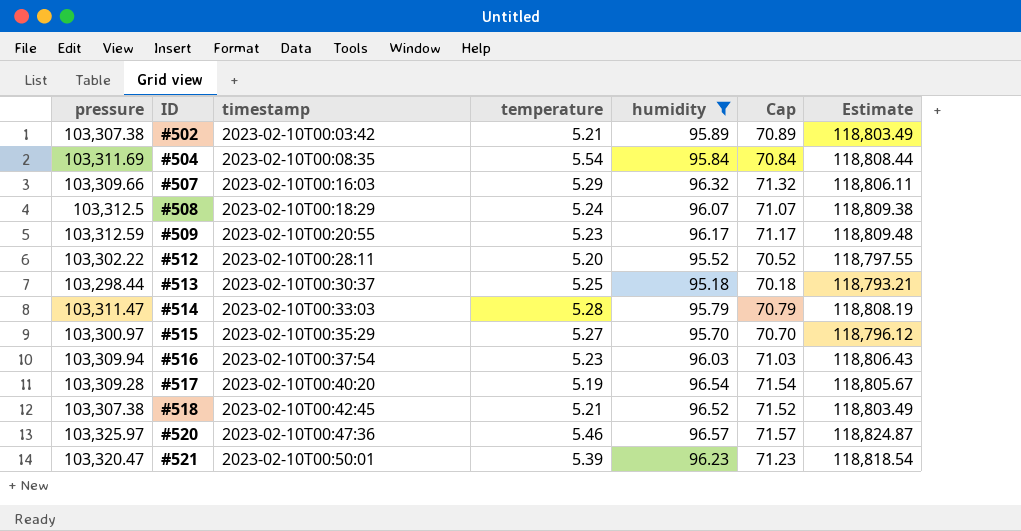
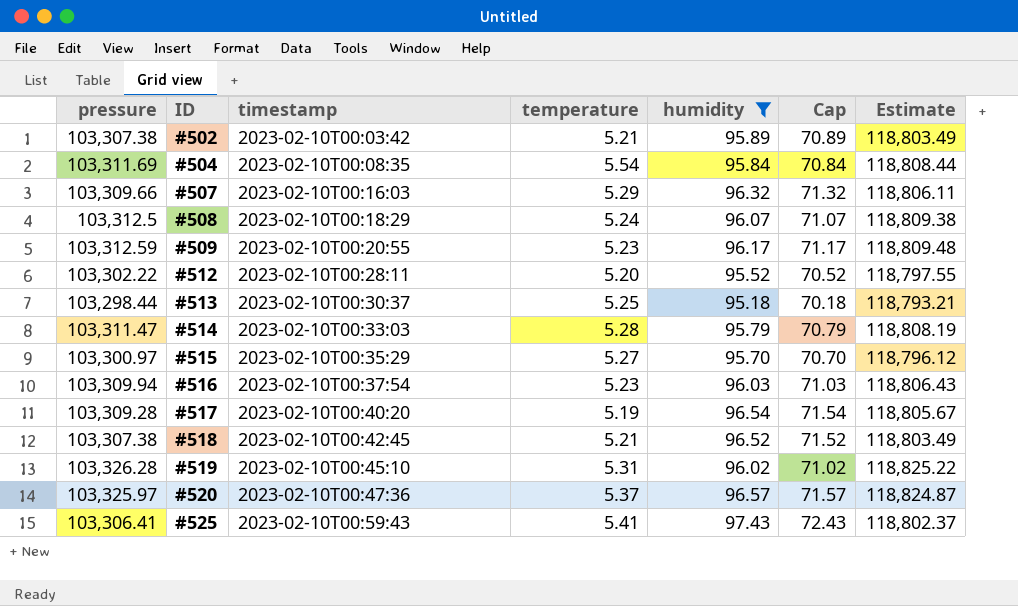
row #521: 103,320.47 | 2023-02-10T00:50:01 | 5.39 | 96.23 | 71.23 | 118,818.54 -> none
row #519: none -> 103,326.28 | 2023-02-10T00:45:10 | 5.31 | 96.02 | 71.02 | 118,825.22
#520 | temperature: 5.46 -> 5.37
row #525: none -> 103,306.41 | 2023-02-10T00:59:43 | 5.41 | 97.43 | 72.43 | 118,802.37

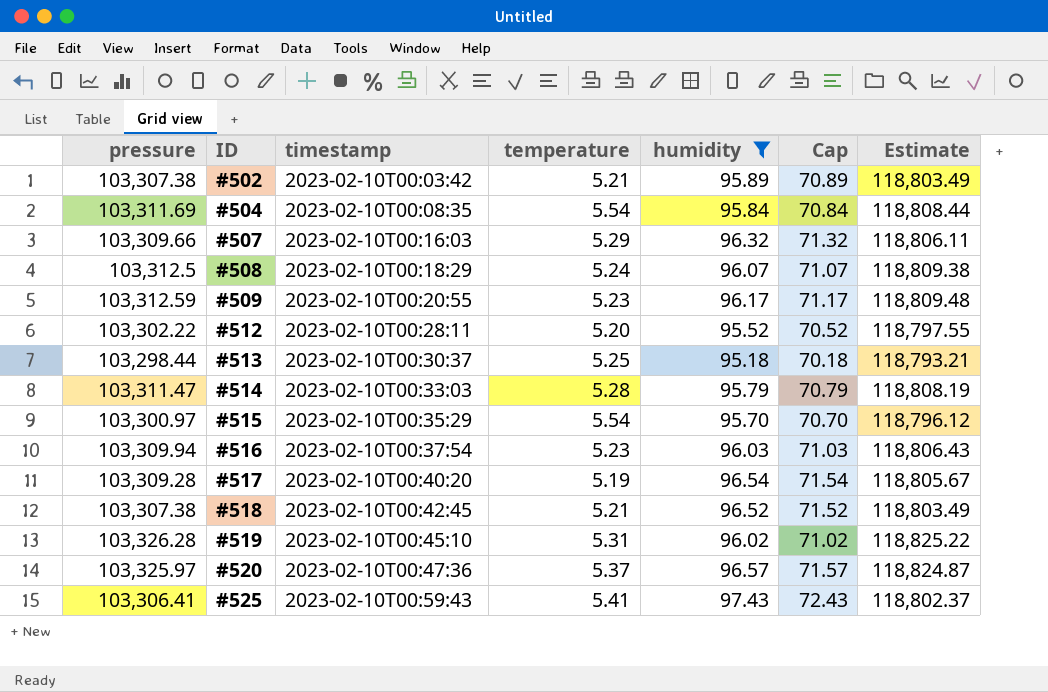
#515 | temperature: 5.27 -> 5.54

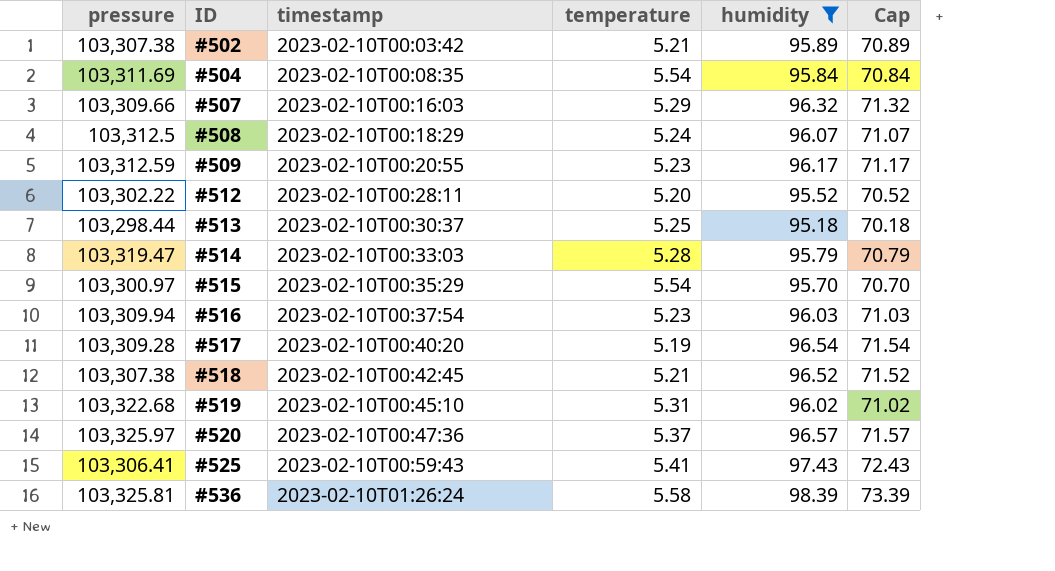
column Estimate | formula: [pressure] * 1.15 -> none
#514 | pressure: 103,311.47 -> 103,319.47
#519 | pressure: 103,326.28 -> 103,322.68
row #536: none -> 103,325.81 | 2023-02-10T01:26:24 | 5.58 | 98.39 | 73.39

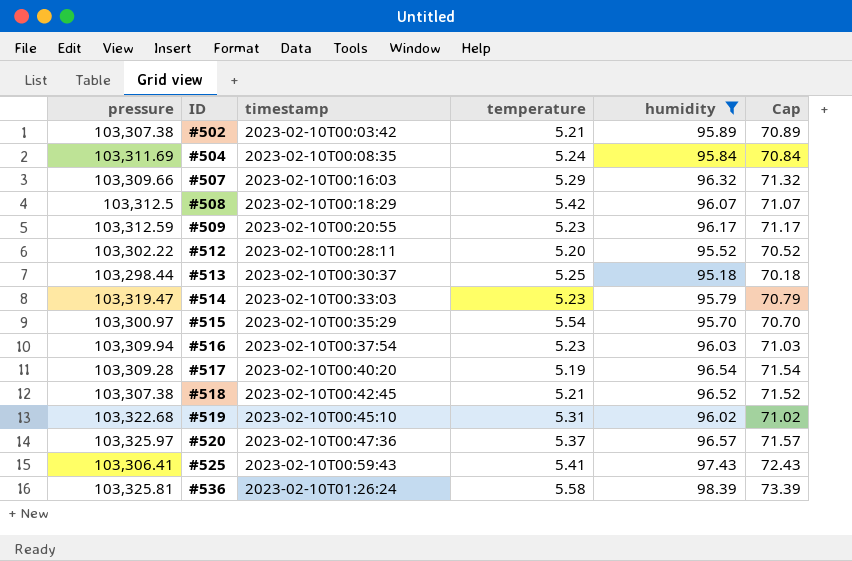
#504 | temperature: 5.54 -> 5.24
#508 | temperature: 5.24 -> 5.42
#514 | temperature: 5.28 -> 5.23

